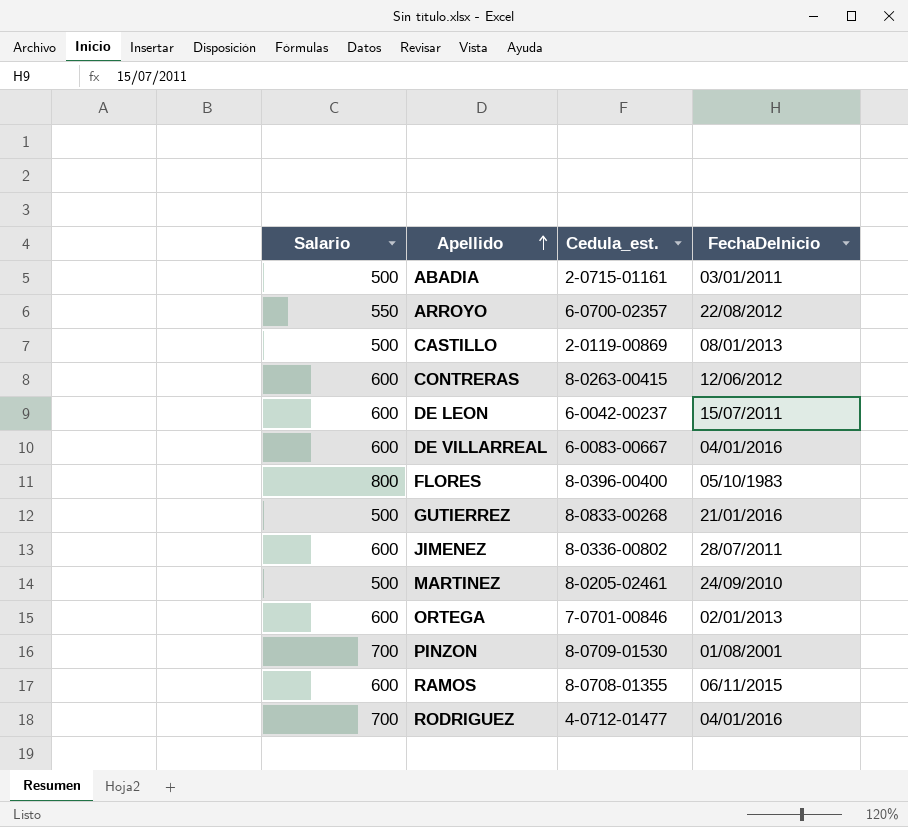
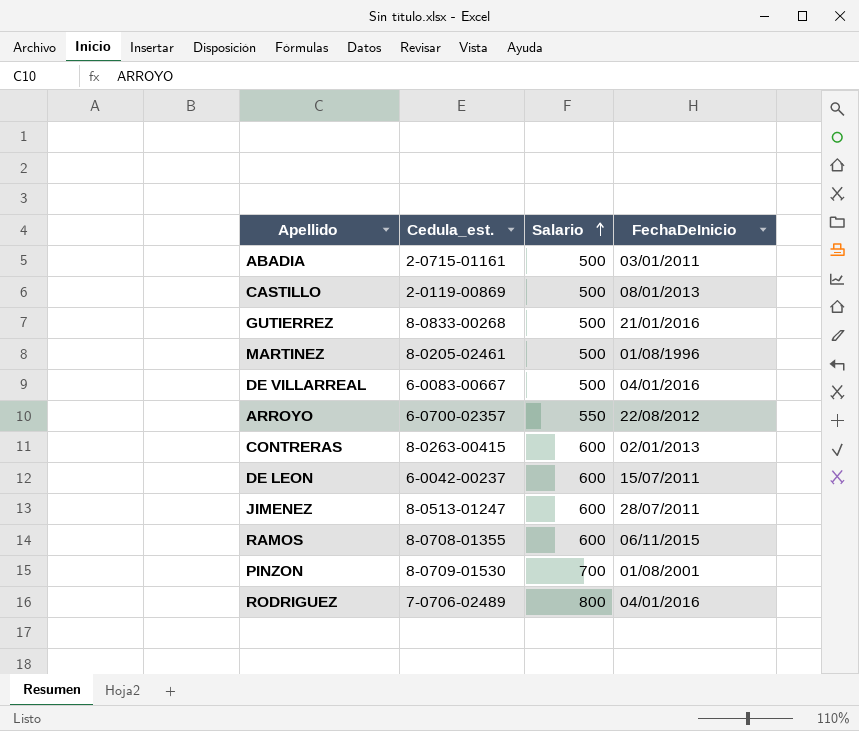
row order: Apellido ascending -> Salario ascending
column Salario | position: 1 -> 3
row FLORES: 800 | 8-0396-00400 | 05/10/1983 -> none
row ORTEGA: 600 | 7-0701-00846 | 02/01/2013 -> none
MARTINEZ | FechaDeInicio: 24/09/2010 -> 01/08/1996
DE VILLARREAL | Salario: 600 -> 500
CONTRERAS | FechaDeInicio: 12/06/2012 -> 02/01/2013
JIMENEZ | Cedula_est.: 8-0336-00802 -> 8-0513-01247
RODRIGUEZ | Cedula_est.: 4-0712-01477 -> 7-0706-02489
RODRIGUEZ | Salario: 700 -> 800

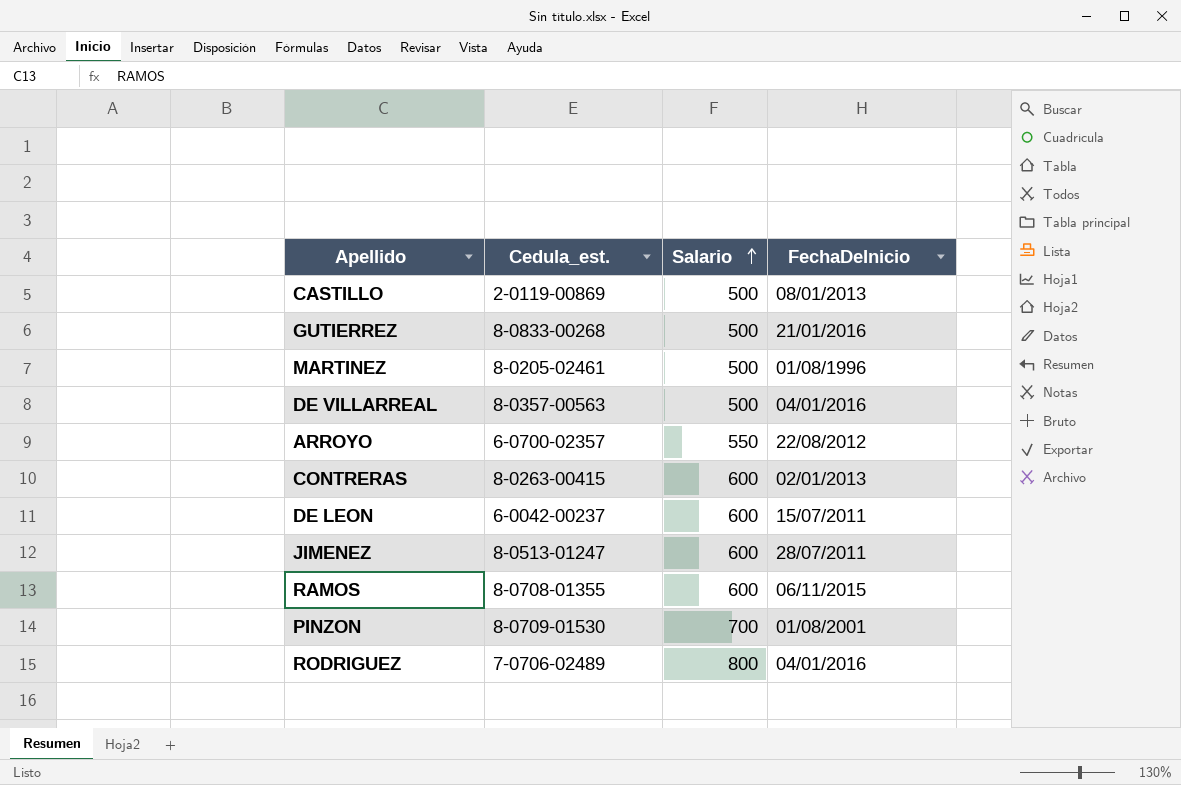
row ABADIA: 2-0715-01161 | 500 | 03/01/2011 -> none
DE VILLARREAL | Cedula_est.: 6-0083-00667 -> 8-0357-00563

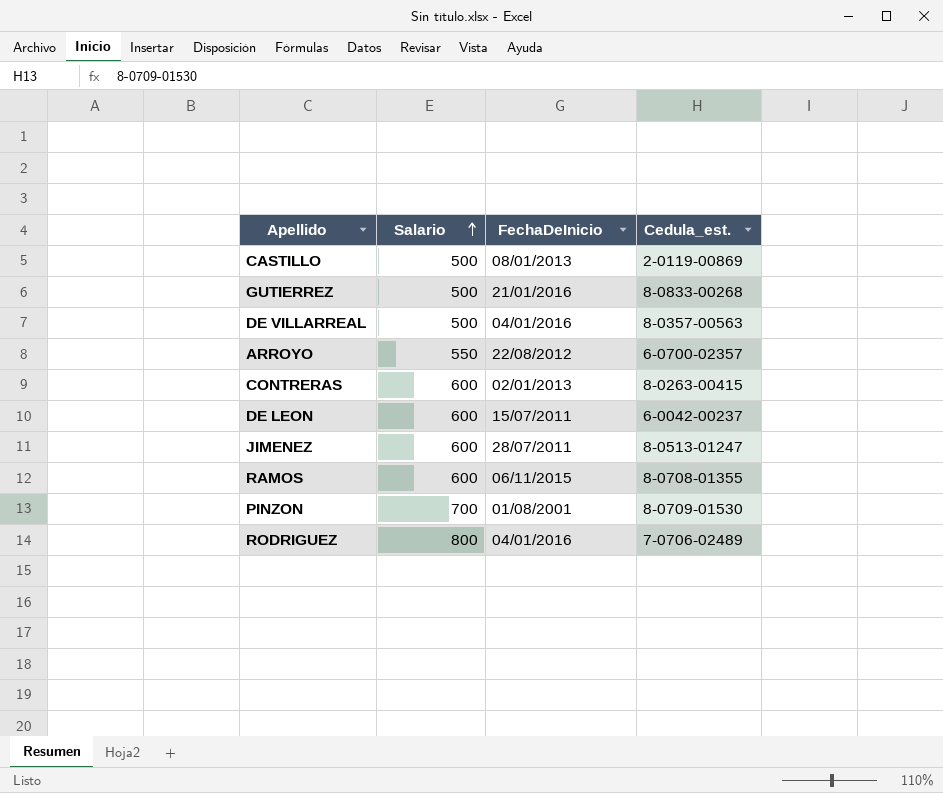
column Cedula_est. | position: 2 -> 4
row MARTINEZ: 8-0205-02461 | 500 | 01/08/1996 -> none

